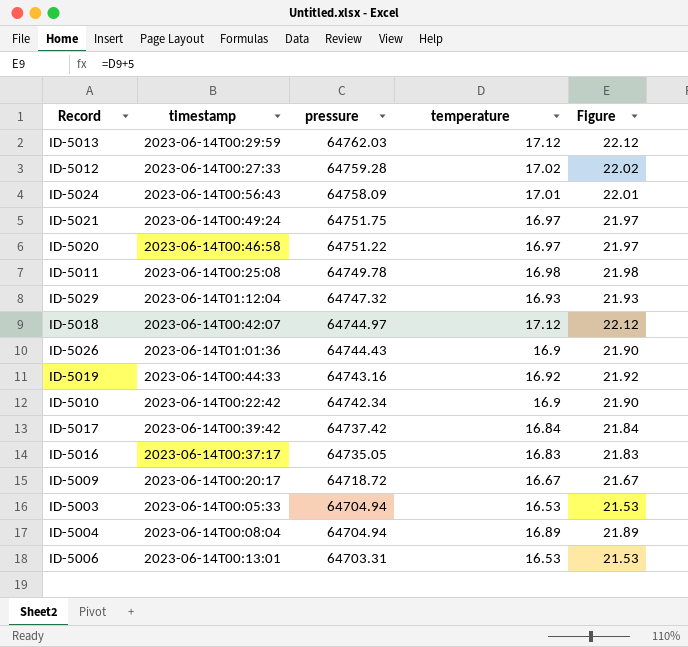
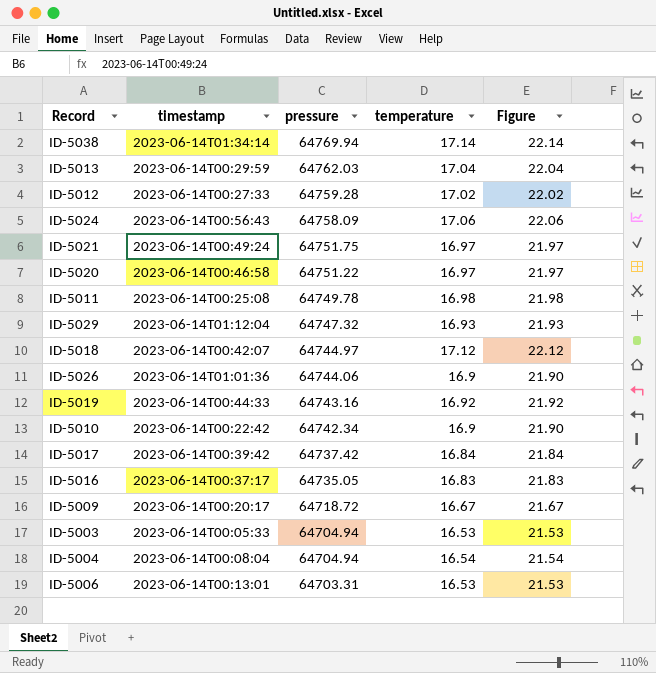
row ID-5038: none -> 2023-06-14T01:34:14 | 64769.94 | 17.14 | 22.14
ID-5013 | temperature: 17.12 -> 17.04
ID-5013 | Figure: 22.12 -> 22.04
ID-5024 | temperature: 17.01 -> 17.06
ID-5024 | Figure: 22.01 -> 22.06
ID-5026 | pressure: 64744.43 -> 64744.06
ID-5004 | temperature: 16.89 -> 16.54
ID-5004 | Figure: 21.89 -> 21.54

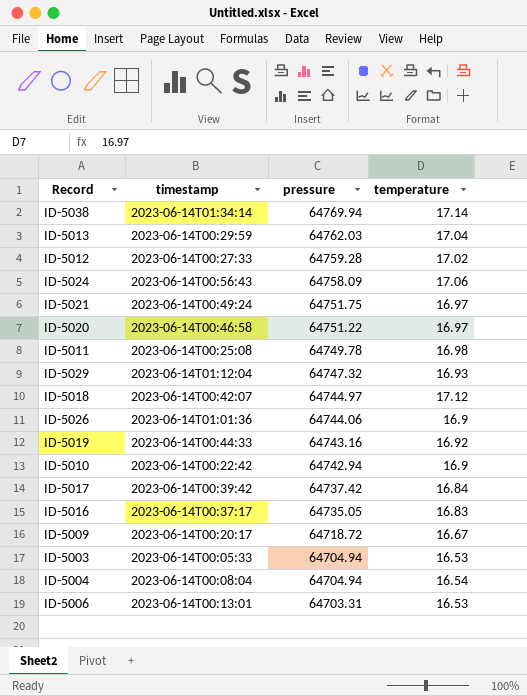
column Figure | formula: [temperature] + 5 -> none
ID-5010 | pressure: 64742.34 -> 64742.94

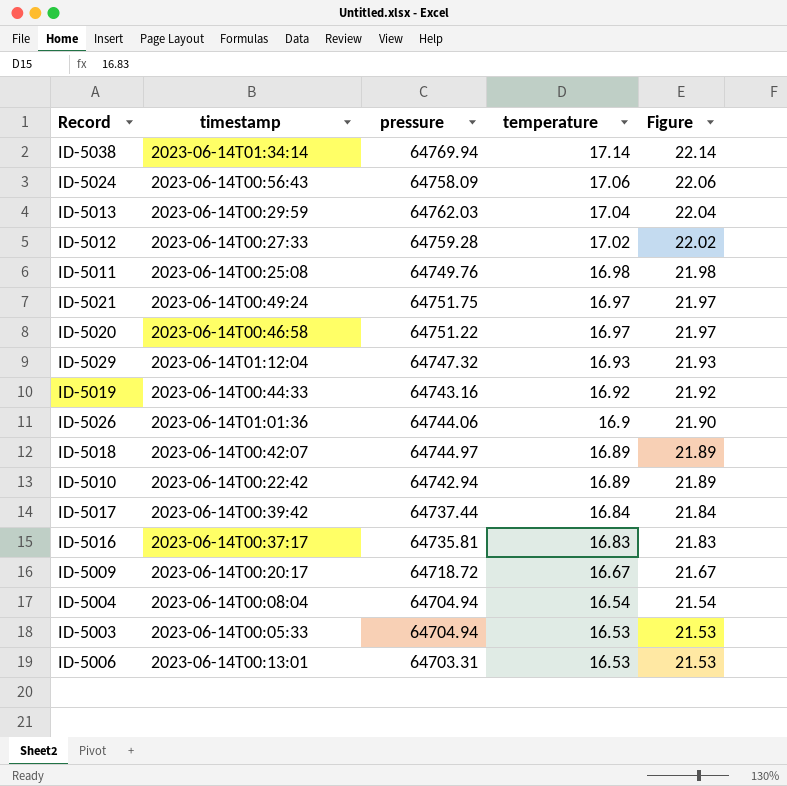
row order: pressure descending -> temperature descending
column Figure | formula: none -> [temperature] + 5
ID-5011 | pressure: 64749.78 -> 64749.76
ID-5018 | temperature: 17.12 -> 16.89
ID-5010 | temperature: 16.9 -> 16.89
ID-5017 | pressure: 64737.42 -> 64737.44
ID-5016 | pressure: 64735.05 -> 64735.81

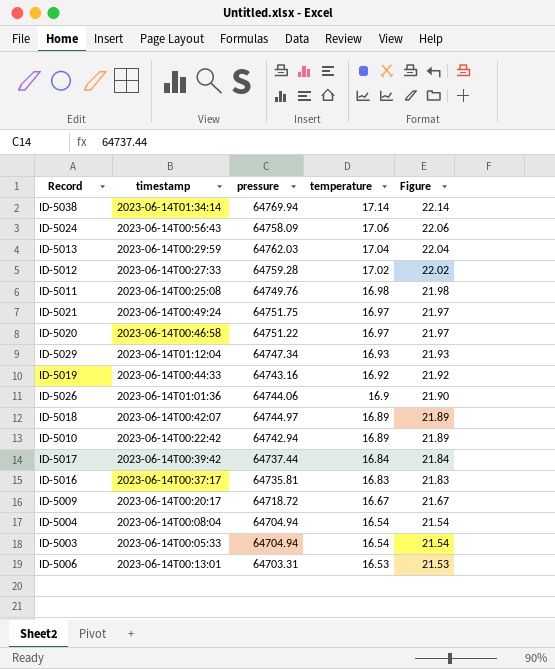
ID-5029 | pressure: 64747.32 -> 64747.34
ID-5003 | temperature: 16.53 -> 16.54
ID-5003 | Figure: 21.53 -> 21.54

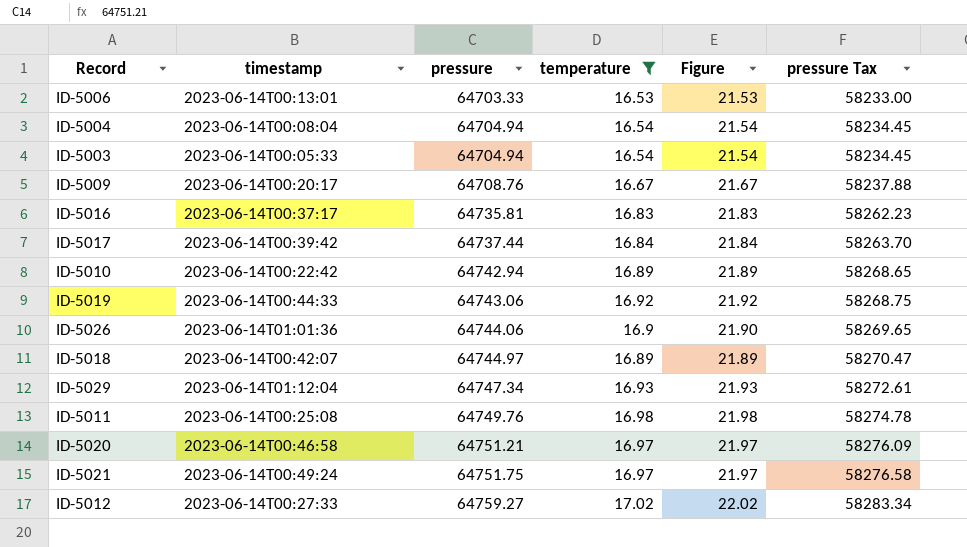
filter: none -> temperature <= 17.02
row order: temperature descending -> pressure ascending
column pressure Tax | formula: none -> [pressure] * 0.9
ID-5006 | pressure: 64703.31 -> 64703.33
ID-5009 | pressure: 64718.72 -> 64708.76
ID-5019 | pressure: 64743.16 -> 64743.06
ID-5020 | pressure: 64751.22 -> 64751.21
ID-5012 | pressure: 64759.28 -> 64759.27

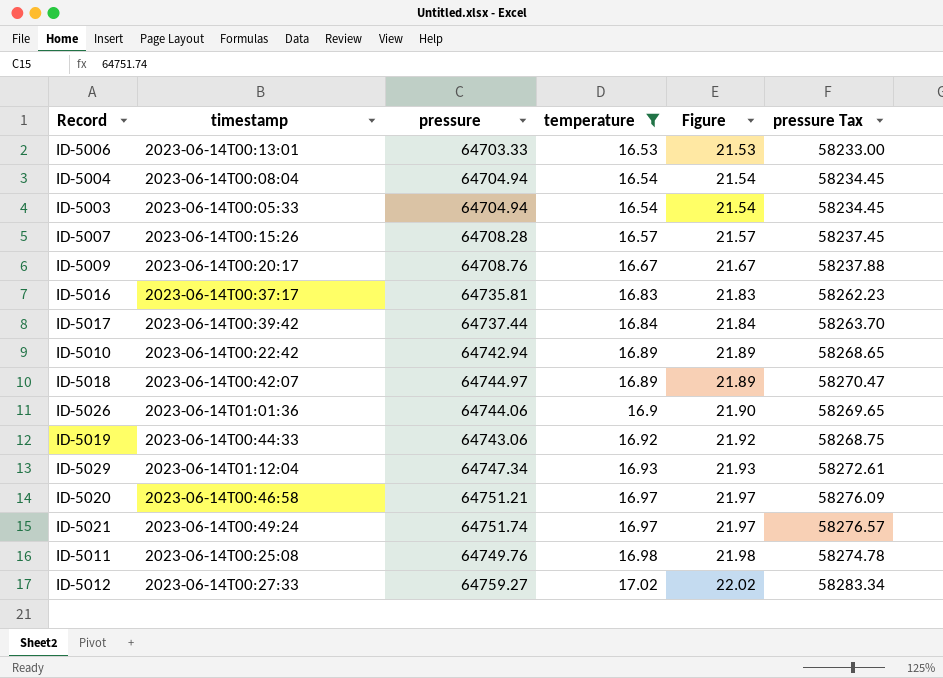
row order: pressure ascending -> temperature ascending
row ID-5007: none -> 2023-06-14T00:15:26 | 64708.28 | 16.57 | 21.57 | 58237.45
ID-5021 | pressure: 64751.75 -> 64751.74
ID-5021 | pressure Tax: 58276.58 -> 58276.57

